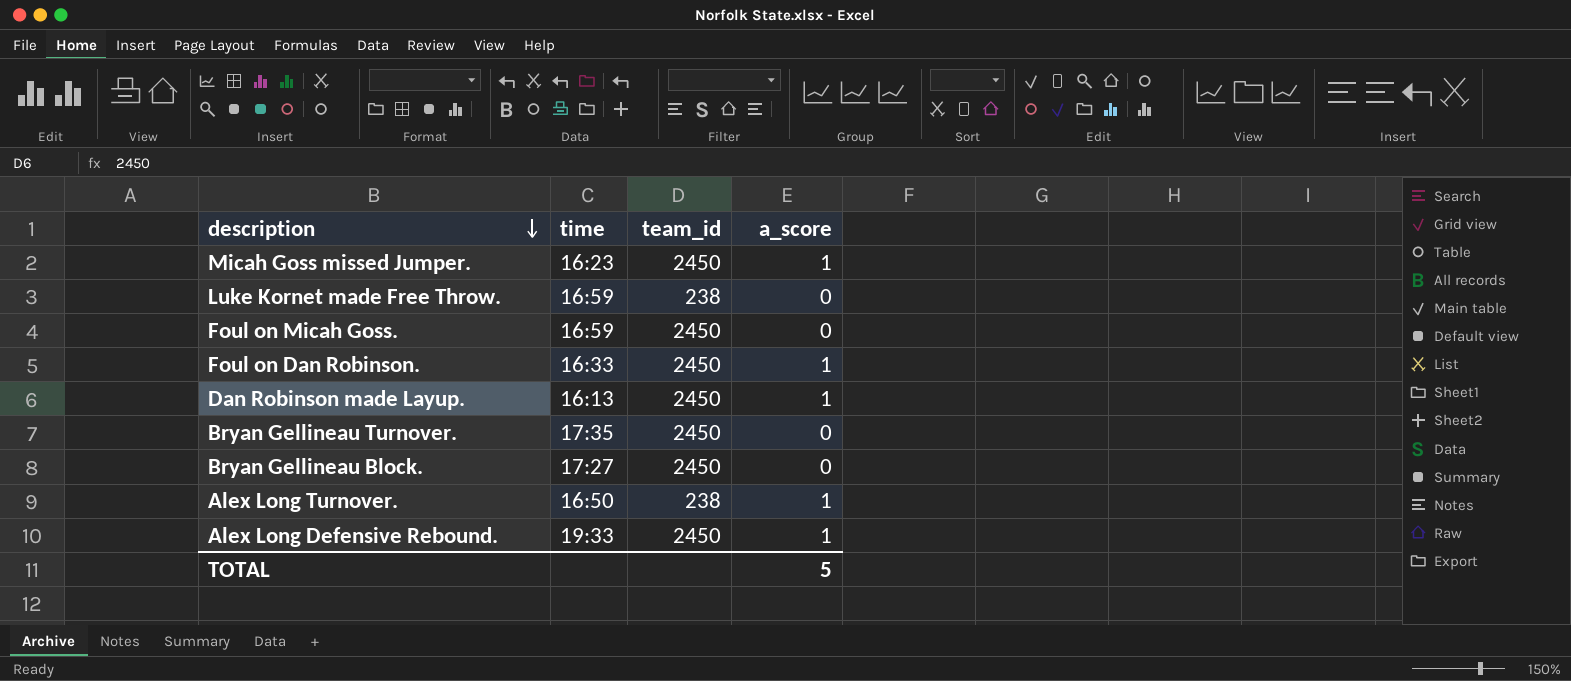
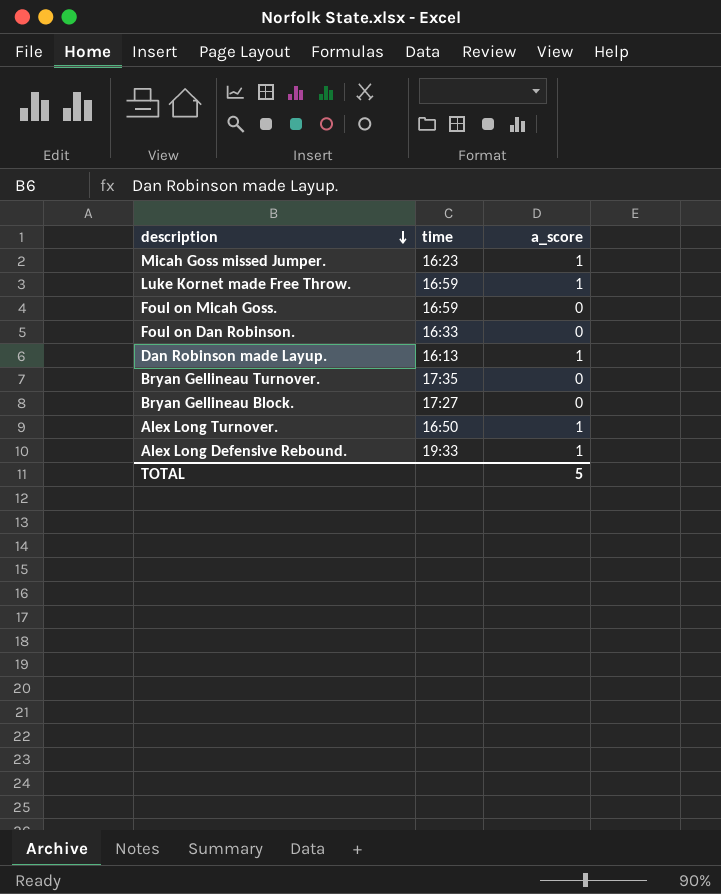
column team_id | position: 3 -> none
Luke Kornet made Free Throw. | a_score: 0 -> 1
Foul on Dan Robinson. | a_score: 1 -> 0

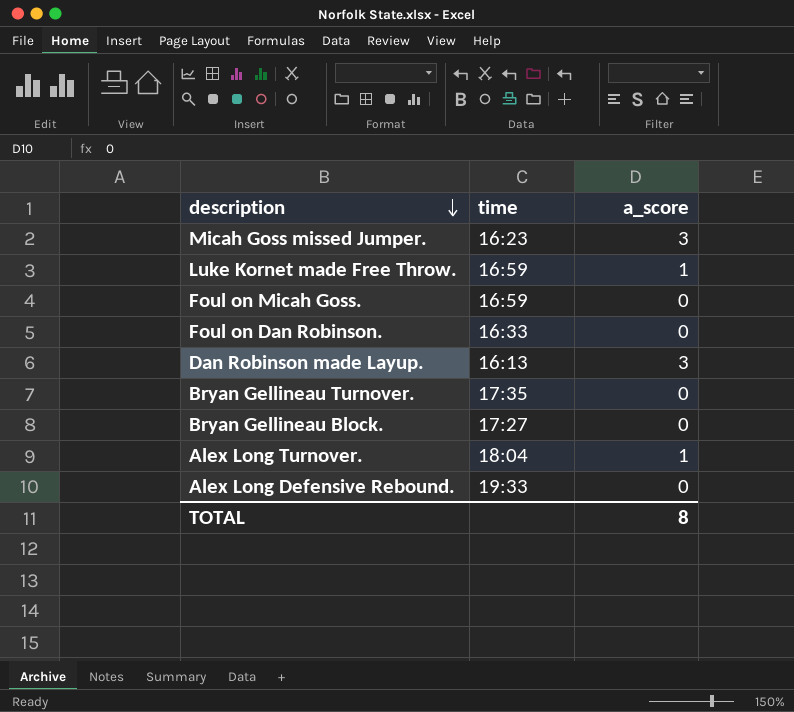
Micah Goss missed Jumper. | a_score: 1 -> 3
Dan Robinson made Layup. | a_score: 1 -> 3
Alex Long Turnover. | time: 16:50 -> 18:04
Alex Long Defensive Rebound. | a_score: 1 -> 0
TOTAL | a_score: 5 -> 8

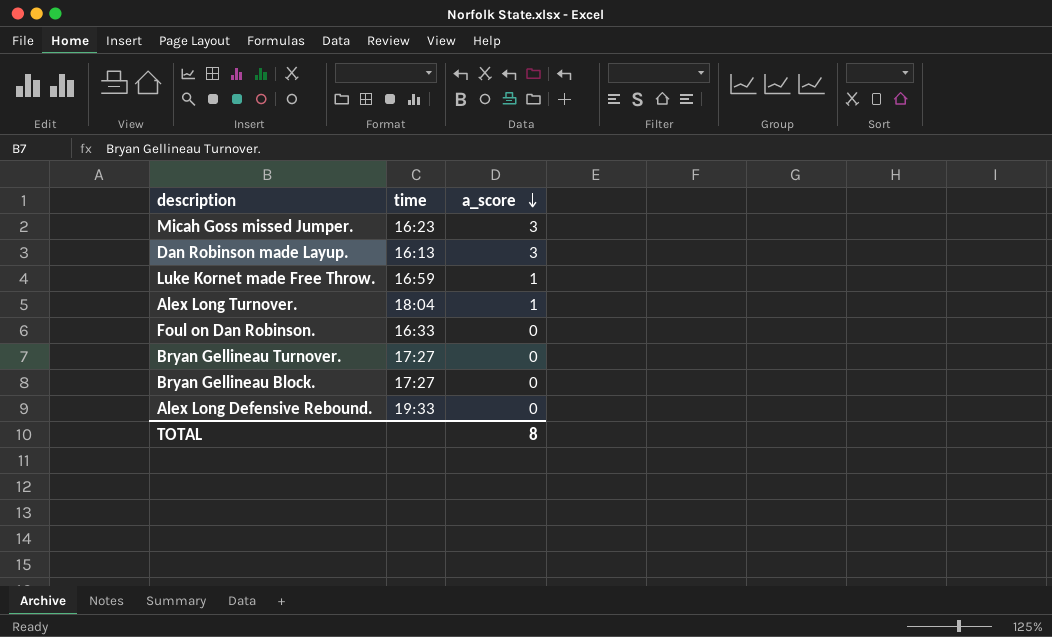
row order: description descending -> a_score descending
row Foul on Micah Goss.: 16:59 | 0 -> none
Bryan Gellineau Turnover. | time: 17:35 -> 17:27

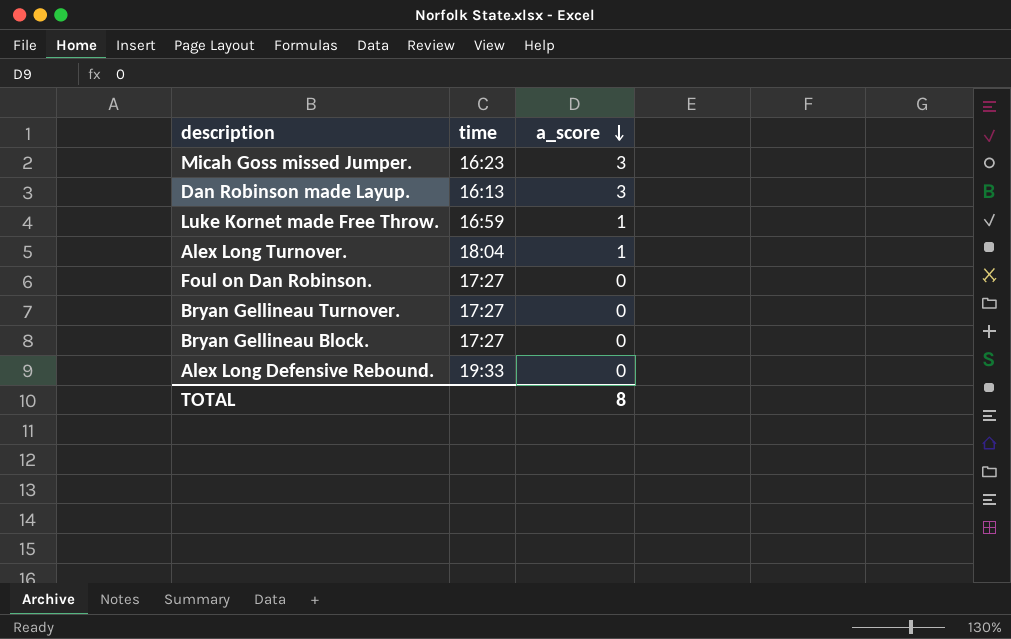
Foul on Dan Robinson. | time: 16:33 -> 17:27

